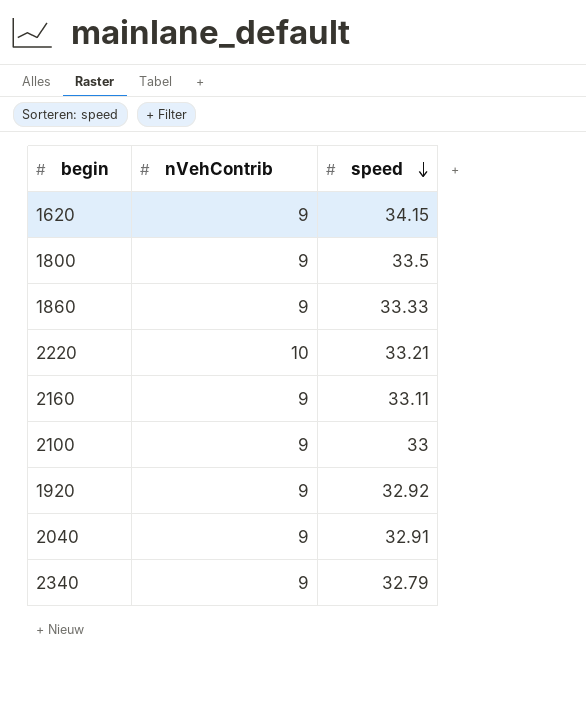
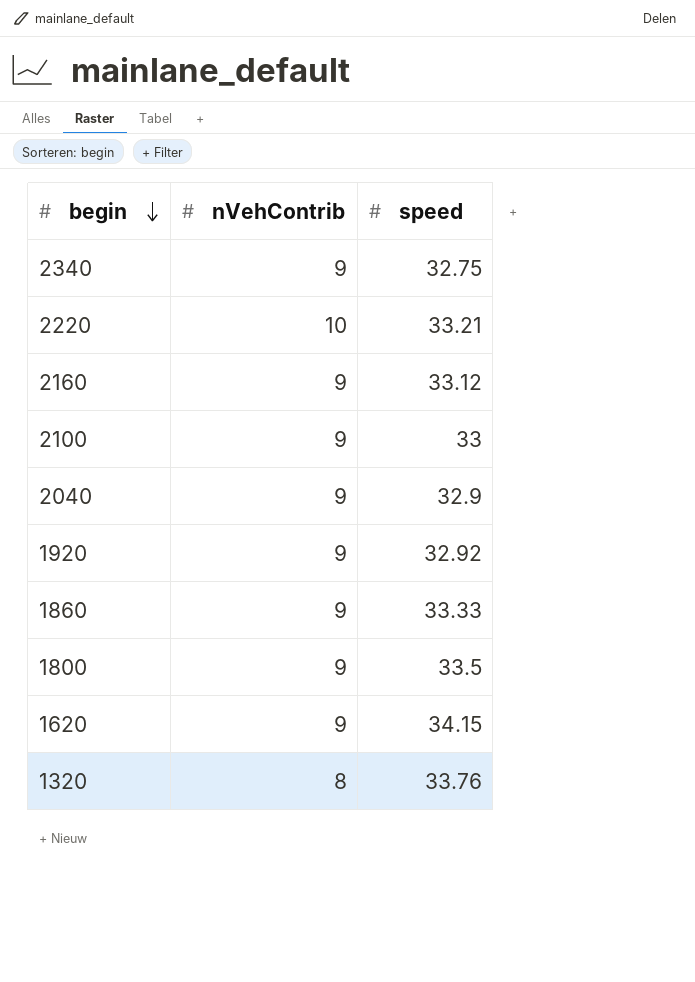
row order: speed descending -> begin descending
2340 | speed: 32.79 -> 32.75
2160 | speed: 33.11 -> 33.12
2040 | speed: 32.91 -> 32.9
row 1320: none -> 8 | 33.76

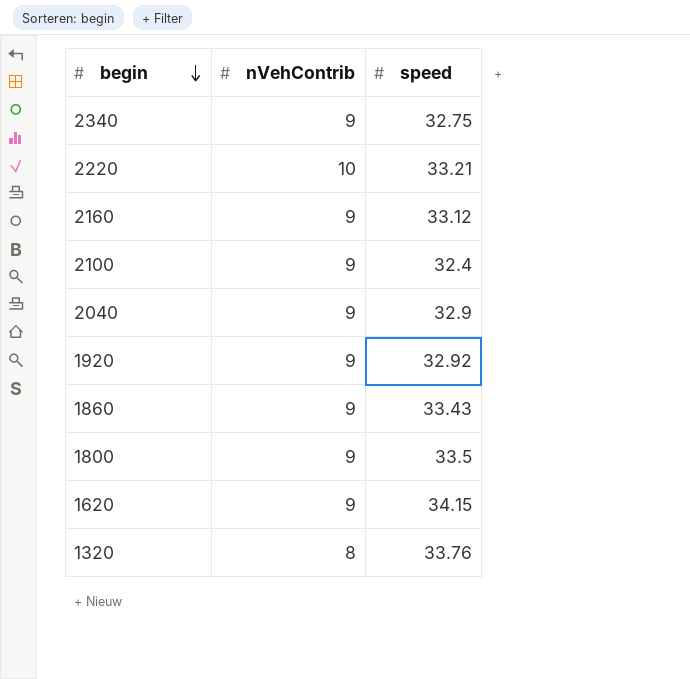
2100 | speed: 33 -> 32.4
1860 | speed: 33.33 -> 33.43

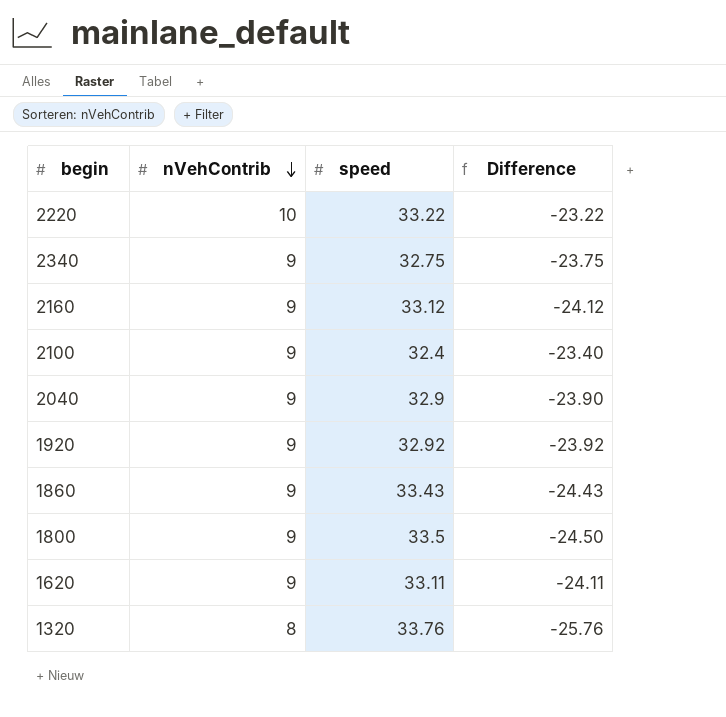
row order: begin descending -> nVehContrib descending
column Difference | formula: none -> [nVehContrib] - [speed]
2220 | speed: 33.21 -> 33.22
1620 | speed: 34.15 -> 33.11

